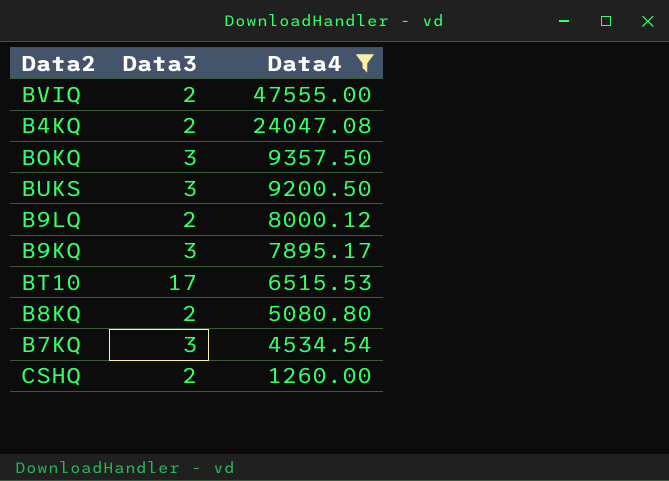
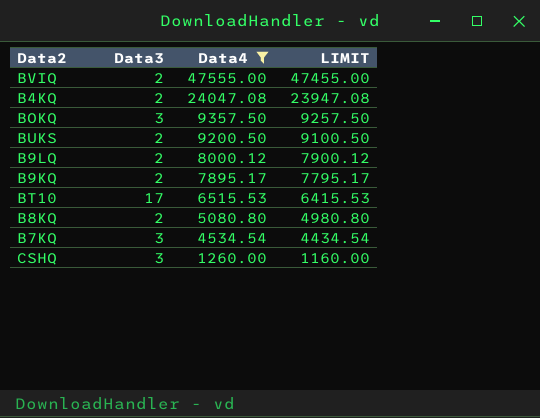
column LIMIT | formula: none -> [Data4] - 100
BUKS | Data3: 3 -> 2
B9KQ | Data3: 3 -> 2
CSHQ | Data3: 2 -> 3

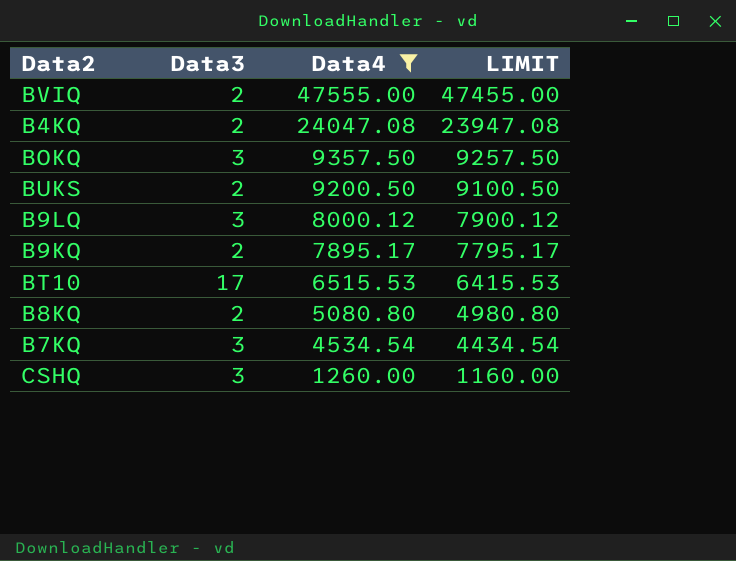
B9LQ | Data3: 2 -> 3

